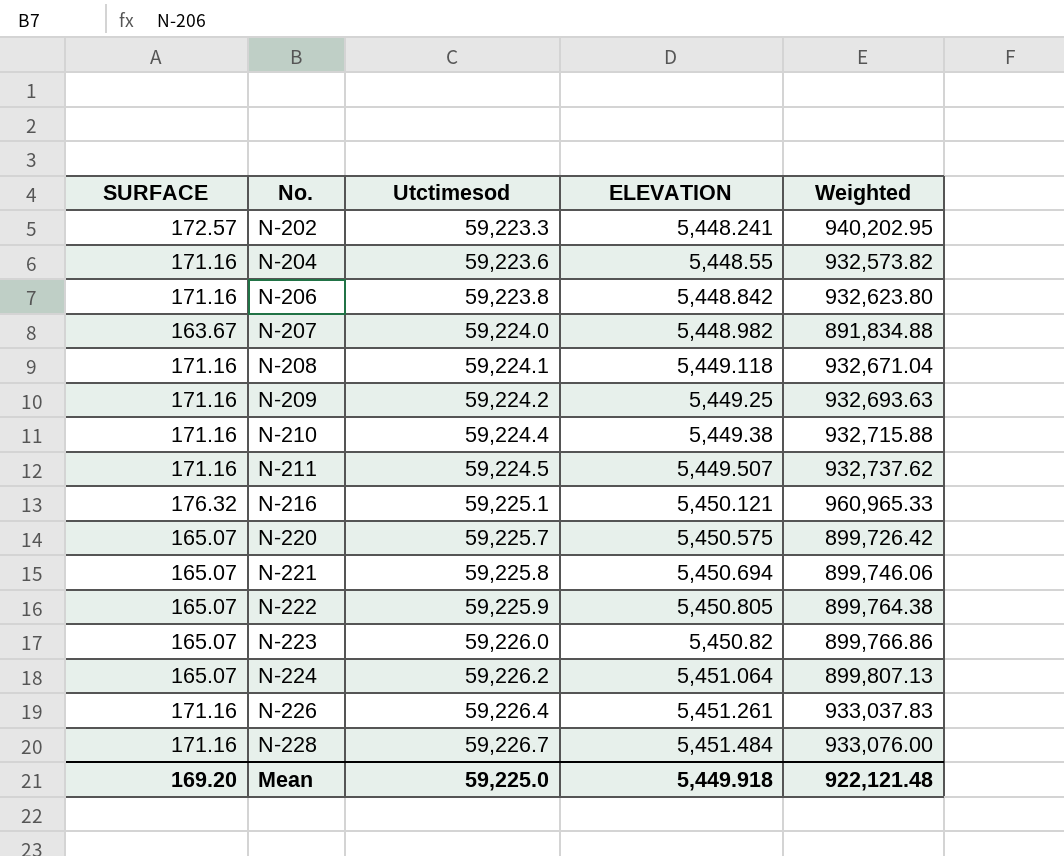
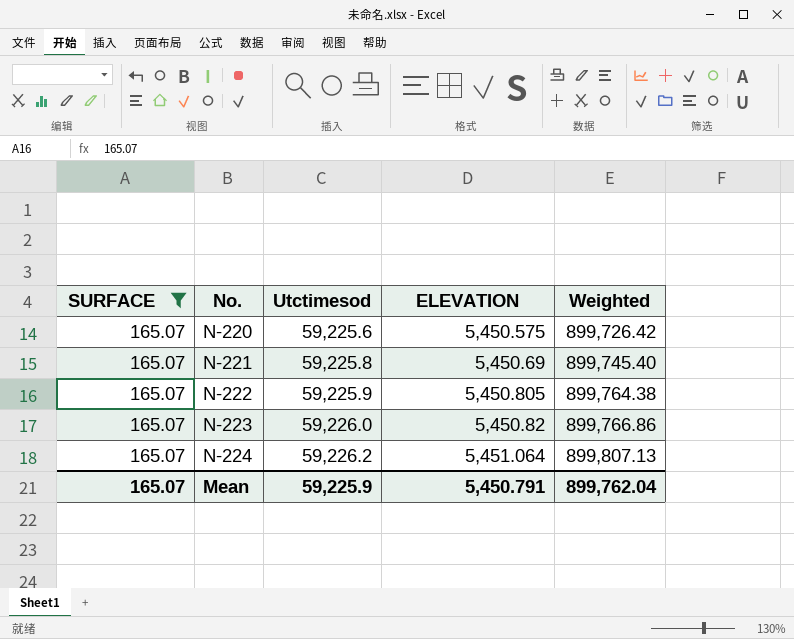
filter: none -> SURFACE = 165.07
N-220 | Utctimesod: 59,225.7 -> 59,225.6
N-221 | ELEVATION: 5,450.694 -> 5,450.69
N-221 | Weighted: 899,746.06 -> 899,745.40
Mean | SURFACE: 169.20 -> 165.07
Mean | Utctimesod: 59,225.0 -> 59,225.9
Mean | ELEVATION: 5,449.918 -> 5,450.791
Mean | Weighted: 922,121.48 -> 899,762.04

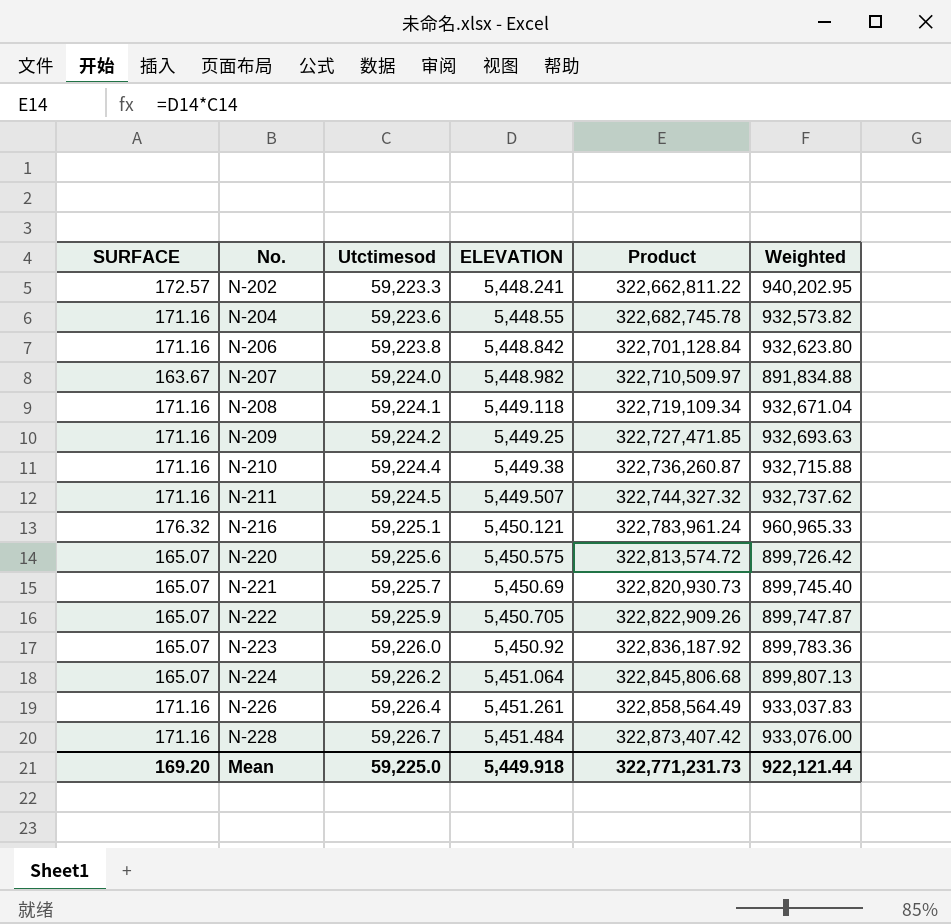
filter: SURFACE = 165.07 -> none
column Product | formula: none -> [Utctimesod] * [ELEVATION]
N-221 | Utctimesod: 59,225.8 -> 59,225.7
N-222 | ELEVATION: 5,450.805 -> 5,450.705
N-222 | Weighted: 899,764.38 -> 899,747.87
N-223 | ELEVATION: 5,450.82 -> 5,450.92
N-223 | Weighted: 899,766.86 -> 899,783.36
Mean | SURFACE: 165.07 -> 169.20
Mean | Utctimesod: 59,225.9 -> 59,225.0
Mean | ELEVATION: 5,450.791 -> 5,449.918
Mean | Weighted: 899,762.04 -> 922,121.44

